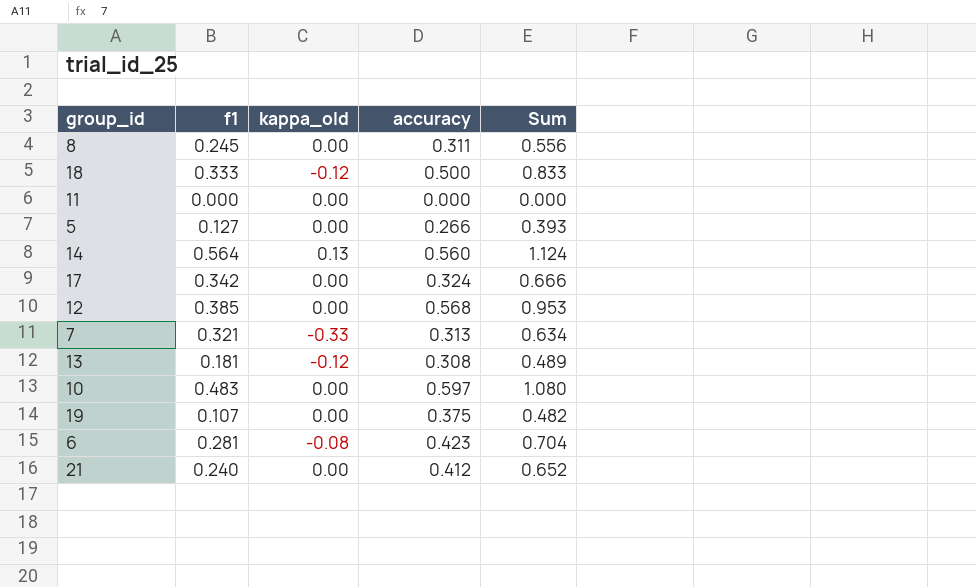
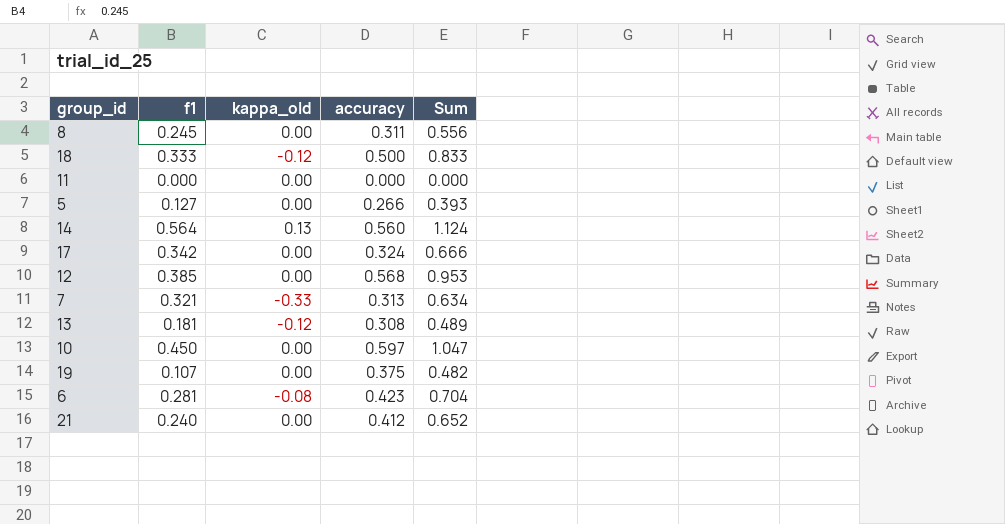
10 | f1: 0.483 -> 0.450
10 | Sum: 1.080 -> 1.047

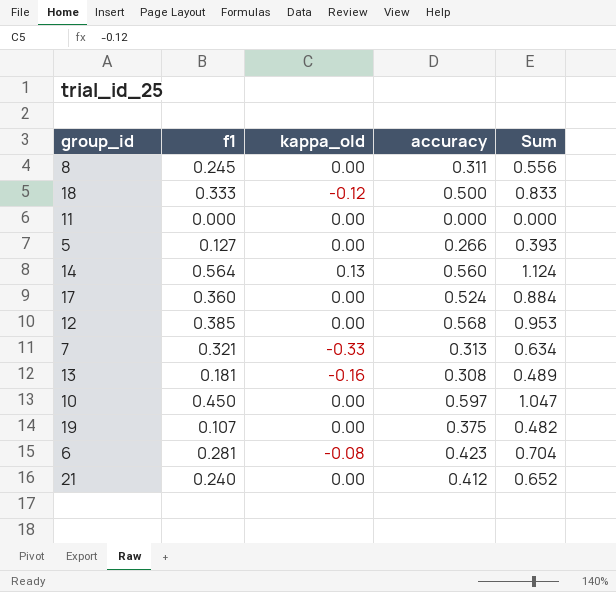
17 | f1: 0.342 -> 0.360
17 | accuracy: 0.324 -> 0.524
17 | Sum: 0.666 -> 0.884
13 | kappa_old: -0.12 -> -0.16

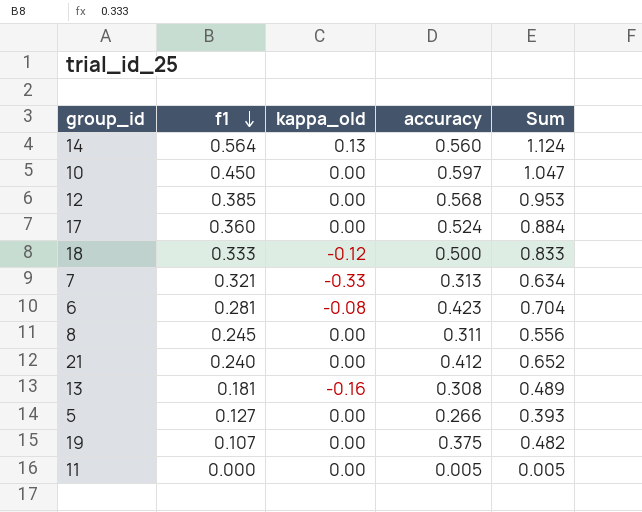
row order: none -> f1 descending
11 | accuracy: 0.000 -> 0.005
11 | Sum: 0.000 -> 0.005

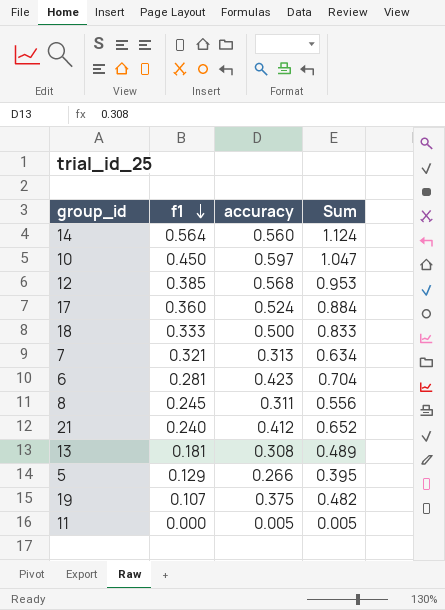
column kappa_old | position: 3 -> none
5 | f1: 0.127 -> 0.129
5 | Sum: 0.393 -> 0.395

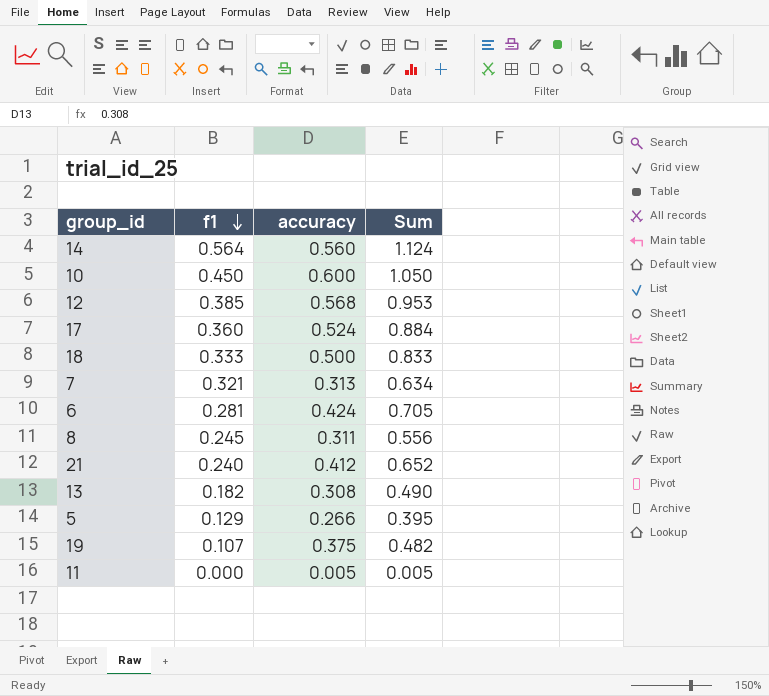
10 | accuracy: 0.597 -> 0.600
10 | Sum: 1.047 -> 1.050
6 | accuracy: 0.423 -> 0.424
6 | Sum: 0.704 -> 0.705
13 | f1: 0.181 -> 0.182
13 | Sum: 0.489 -> 0.490

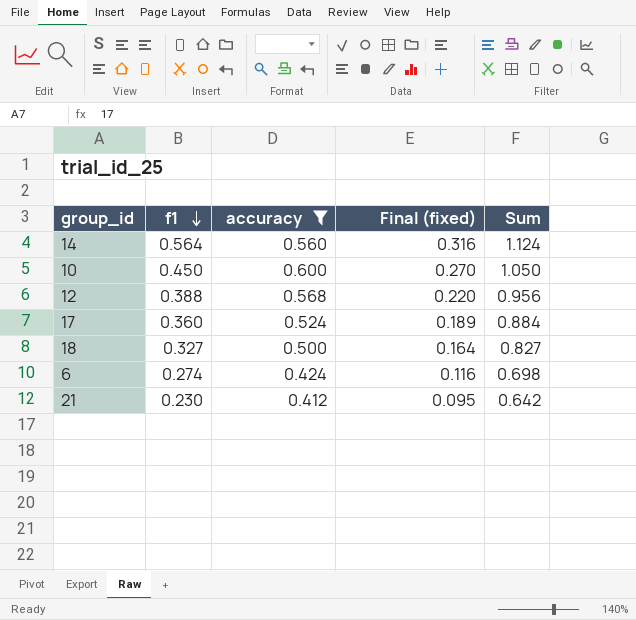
filter: none -> accuracy >= 0.412
column Final (fixed) | formula: none -> [f1] * [accuracy]
12 | f1: 0.385 -> 0.388
12 | Sum: 0.953 -> 0.956
18 | f1: 0.333 -> 0.327
18 | Sum: 0.833 -> 0.827
6 | f1: 0.281 -> 0.274
6 | Sum: 0.705 -> 0.698
21 | f1: 0.240 -> 0.230
21 | Sum: 0.652 -> 0.642

